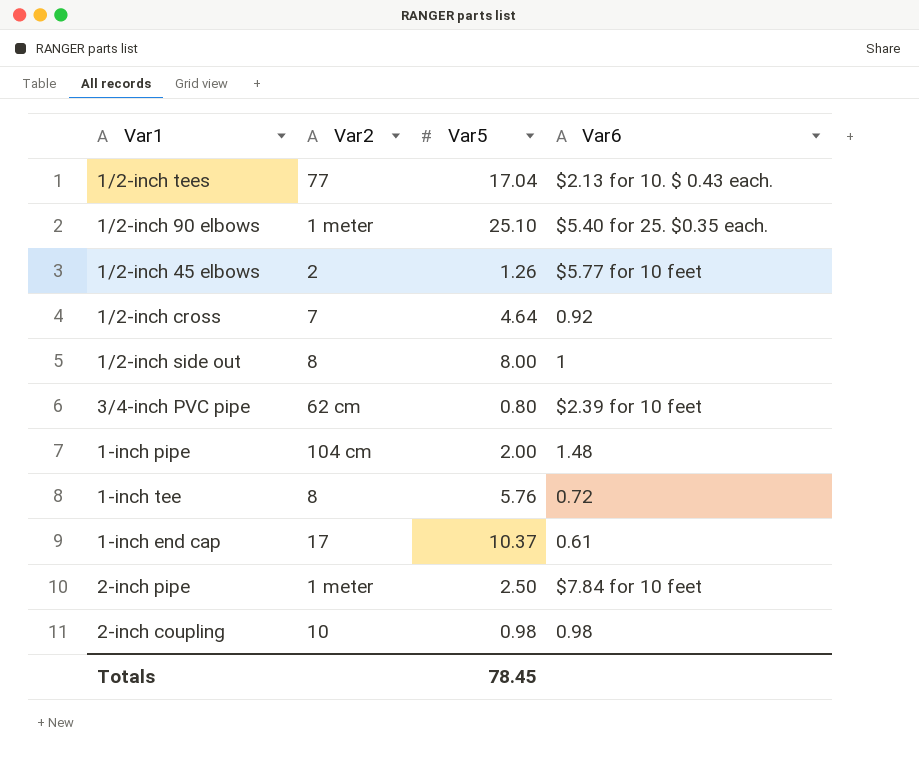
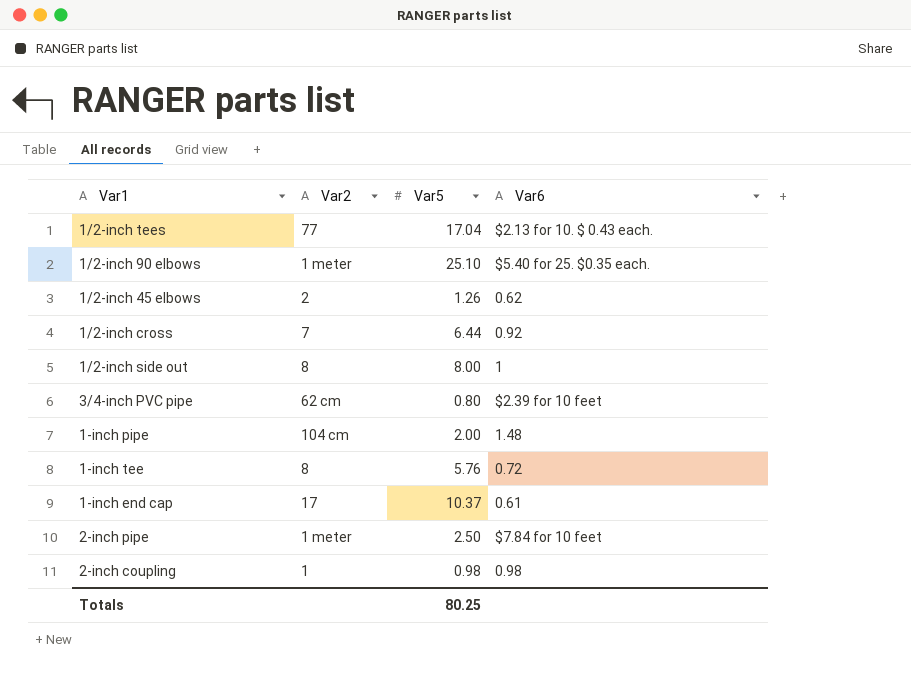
1/2-inch 45 elbows | Var6: $5.77 for 10 feet -> 0.62
1/2-inch cross | Var5: 4.64 -> 6.44
2-inch coupling | Var2: 10 -> 1
Totals | Var5: 78.45 -> 80.25

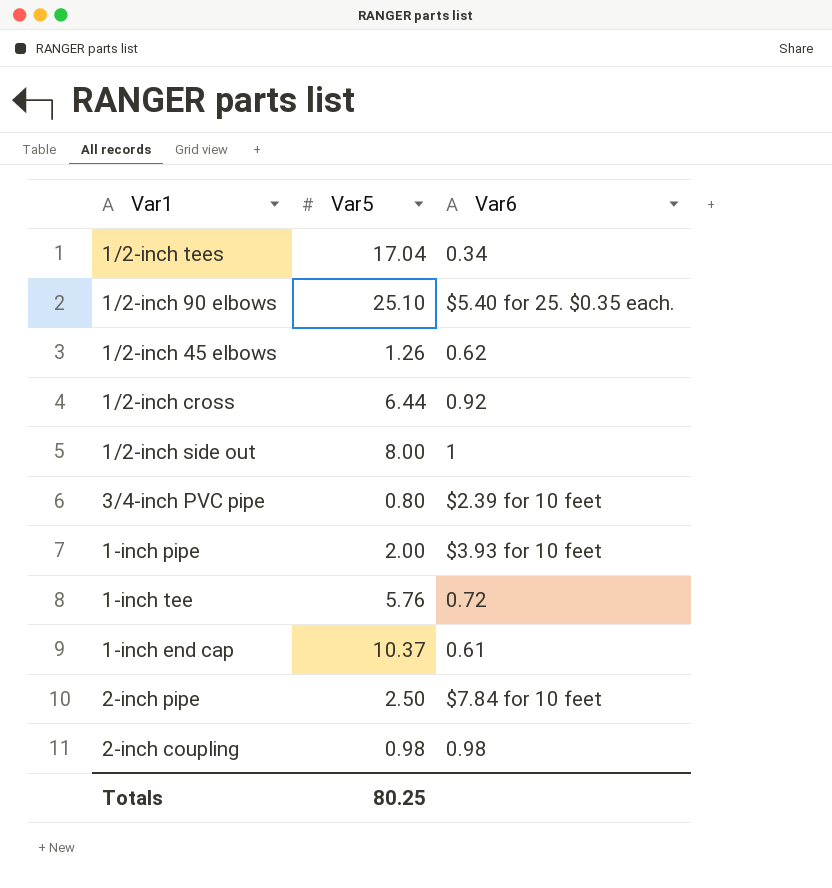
column Var2 | position: 2 -> none
1/2-inch tees | Var6: $2.13 for 10. $ 0.43 each. -> 0.34
1-inch pipe | Var6: 1.48 -> $3.93 for 10 feet

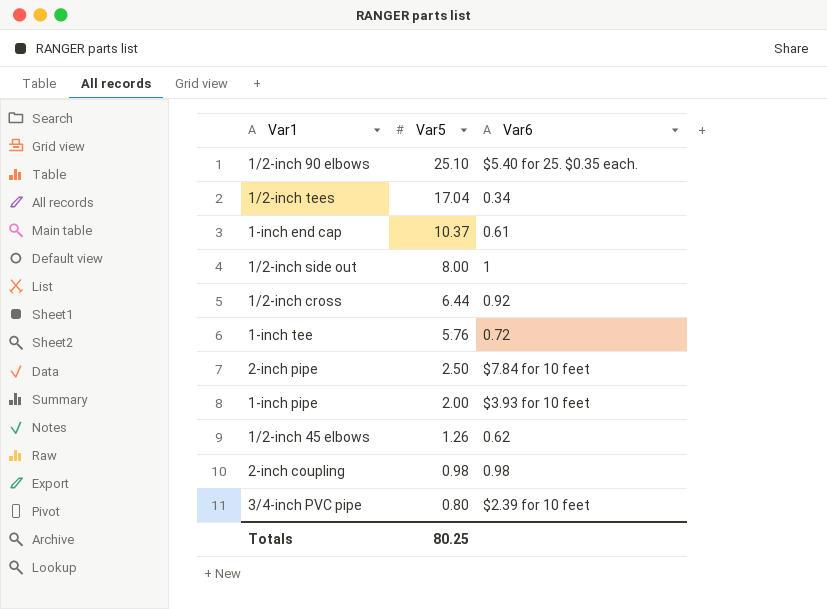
row order: none -> Var5 descending

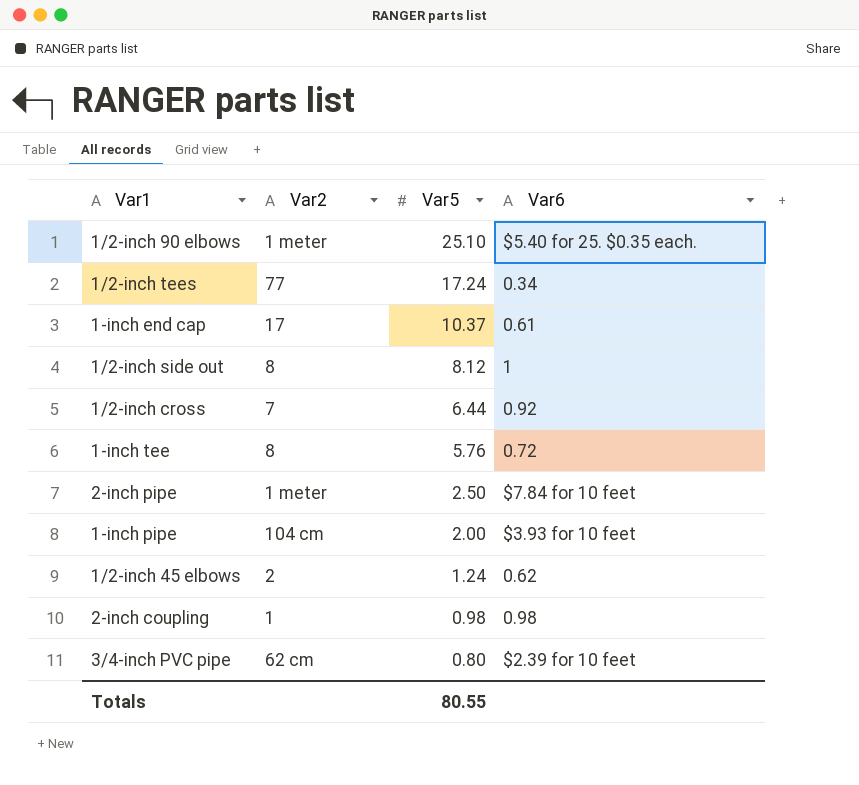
column Var2 | position: none -> 2
1/2-inch tees | Var5: 17.04 -> 17.24
1/2-inch side out | Var5: 8.00 -> 8.12
1/2-inch 45 elbows | Var5: 1.26 -> 1.24
Totals | Var5: 80.25 -> 80.55

